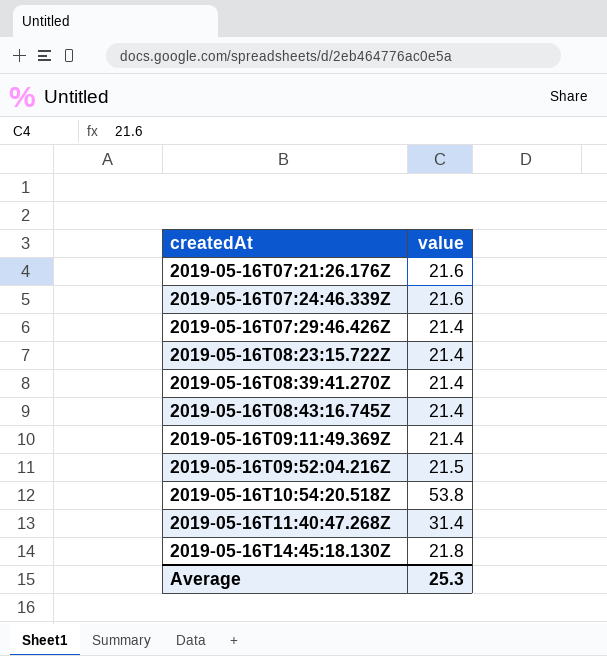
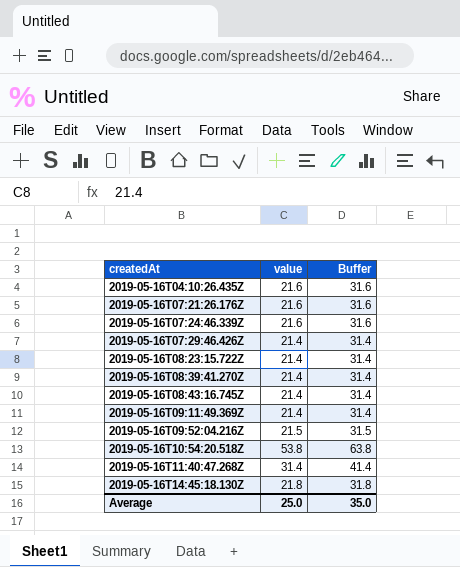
column Buffer | formula: none -> [value] + 10
row 2019-05-16T04:10:26.435Z: none -> 21.6 | 31.6
Average | value: 25.3 -> 25.0

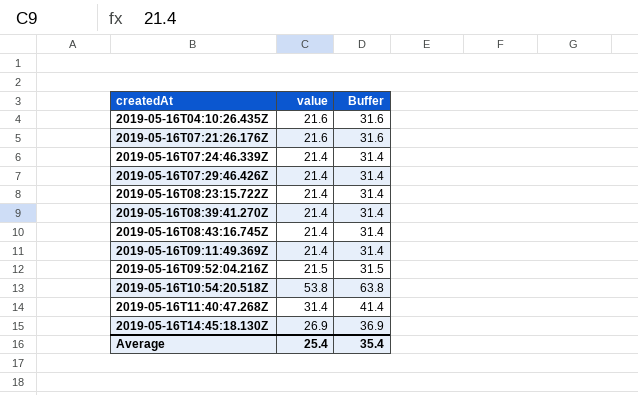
2019-05-16T07:24:46.339Z | value: 21.6 -> 21.4
2019-05-16T07:24:46.339Z | Buffer: 31.6 -> 31.4
2019-05-16T14:45:18.130Z | value: 21.8 -> 26.9
2019-05-16T14:45:18.130Z | Buffer: 31.8 -> 36.9
Average | value: 25.0 -> 25.4
Average | Buffer: 35.0 -> 35.4

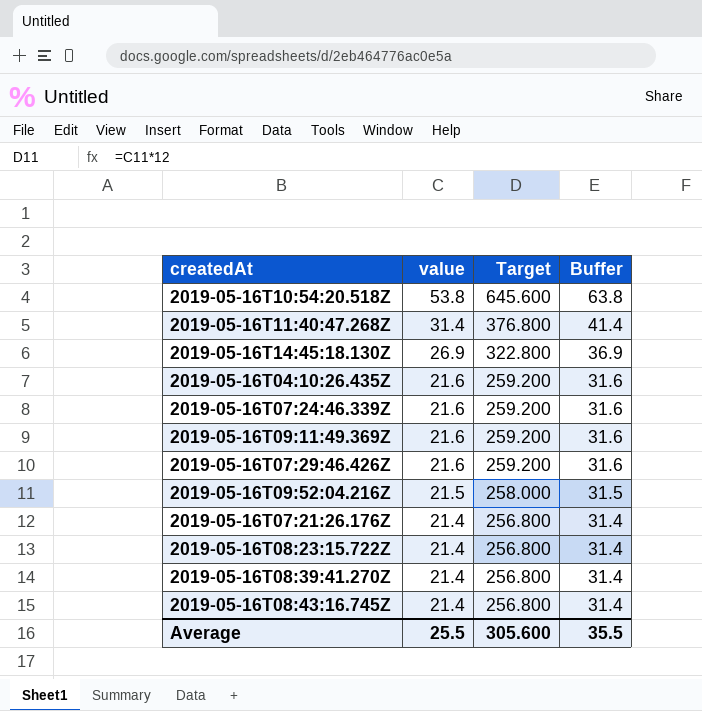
row order: createdAt ascending -> value descending
column Target | formula: none -> [value] * 12
2019-05-16T07:24:46.339Z | value: 21.4 -> 21.6
2019-05-16T07:24:46.339Z | Buffer: 31.4 -> 31.6
2019-05-16T09:11:49.369Z | value: 21.4 -> 21.6
2019-05-16T09:11:49.369Z | Buffer: 31.4 -> 31.6
2019-05-16T07:29:46.426Z | value: 21.4 -> 21.6
2019-05-16T07:29:46.426Z | Buffer: 31.4 -> 31.6
2019-05-16T07:21:26.176Z | value: 21.6 -> 21.4
2019-05-16T07:21:26.176Z | Buffer: 31.6 -> 31.4
Average | value: 25.4 -> 25.5
Average | Buffer: 35.4 -> 35.5

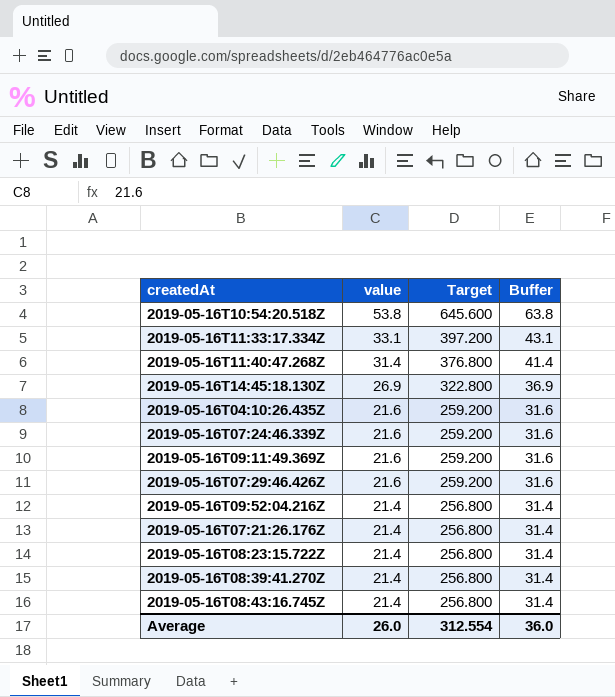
row 2019-05-16T11:33:17.334Z: none -> 33.1 | 397.200 | 43.1
2019-05-16T09:52:04.216Z | value: 21.5 -> 21.4
2019-05-16T09:52:04.216Z | Target: 258.000 -> 256.800
2019-05-16T09:52:04.216Z | Buffer: 31.5 -> 31.4
Average | value: 25.5 -> 26.0
Average | Target: 305.600 -> 312.554
Average | Buffer: 35.5 -> 36.0

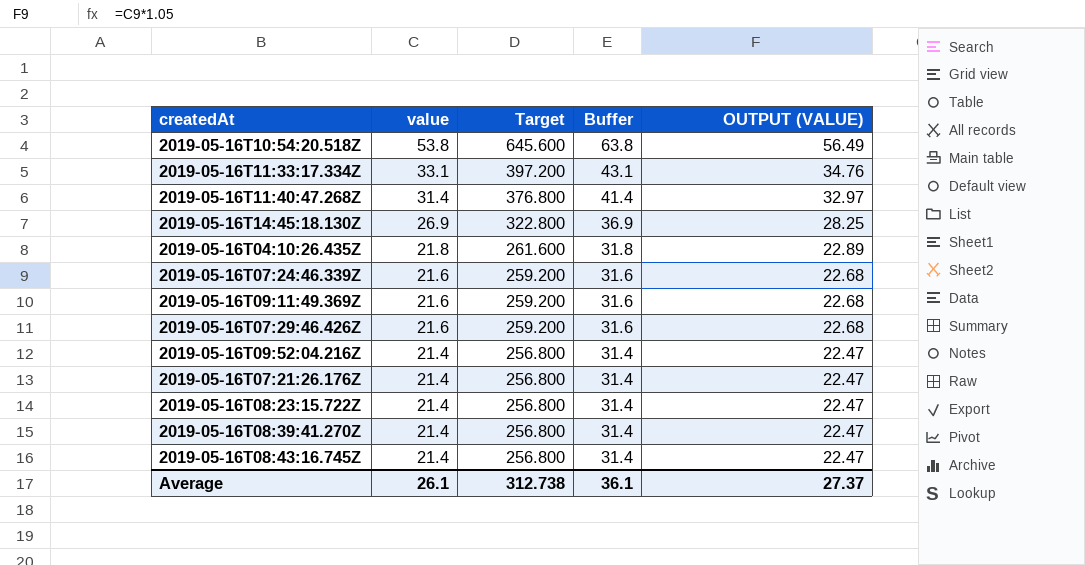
column OUTPUT (VALUE) | formula: none -> [value] * 1.05
2019-05-16T04:10:26.435Z | value: 21.6 -> 21.8
2019-05-16T04:10:26.435Z | Target: 259.200 -> 261.600
2019-05-16T04:10:26.435Z | Buffer: 31.6 -> 31.8
Average | value: 26.0 -> 26.1
Average | Target: 312.554 -> 312.738
Average | Buffer: 36.0 -> 36.1

